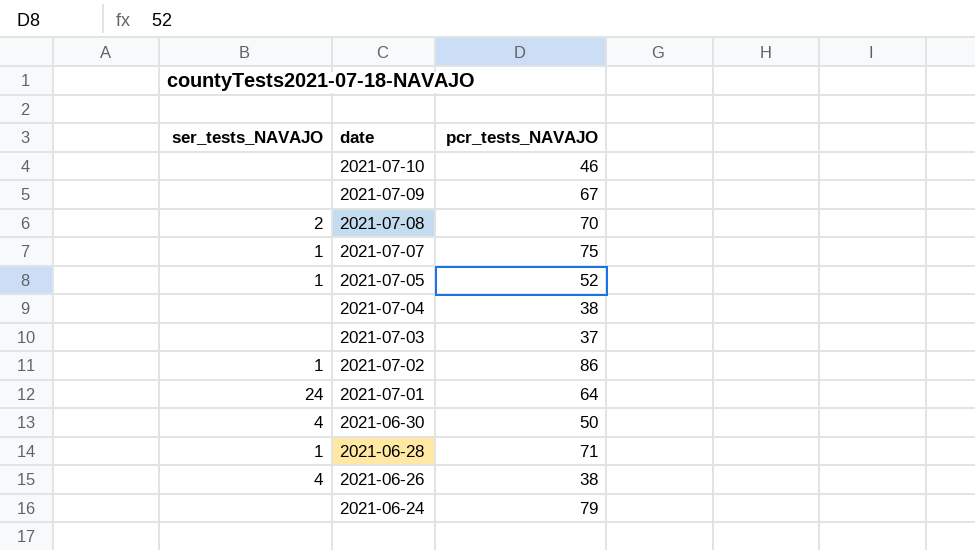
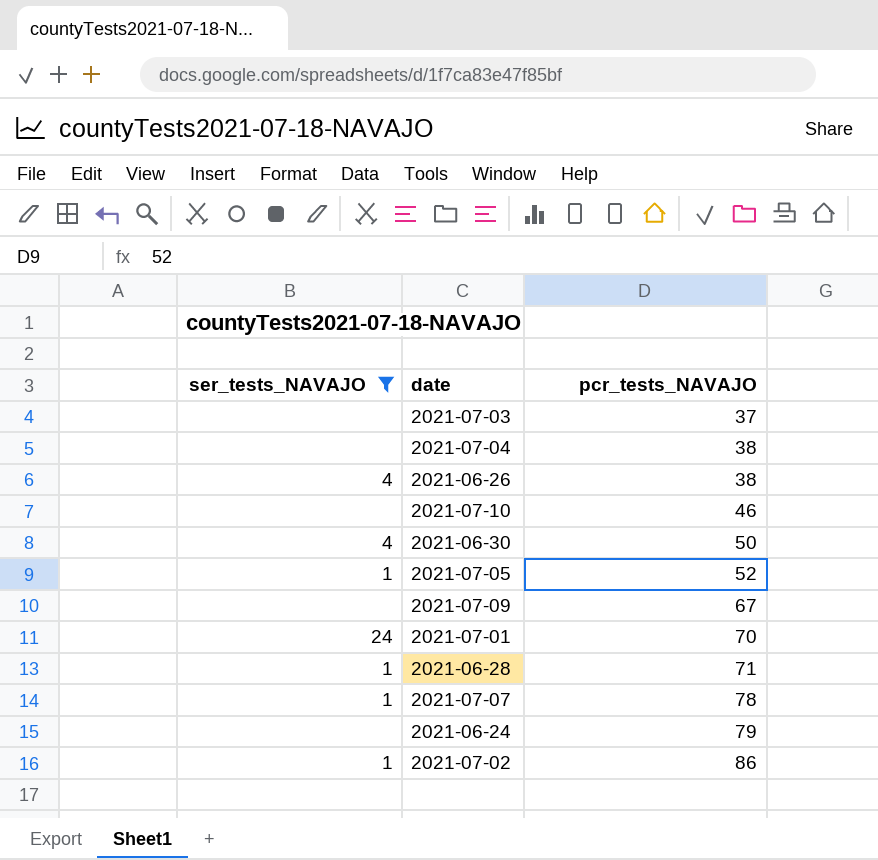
filter: none -> ser_tests_NAVAJO != 2
row order: date descending -> pcr_tests_NAVAJO ascending
2021-07-01 | pcr_tests_NAVAJO: 64 -> 70
2021-07-07 | pcr_tests_NAVAJO: 75 -> 78

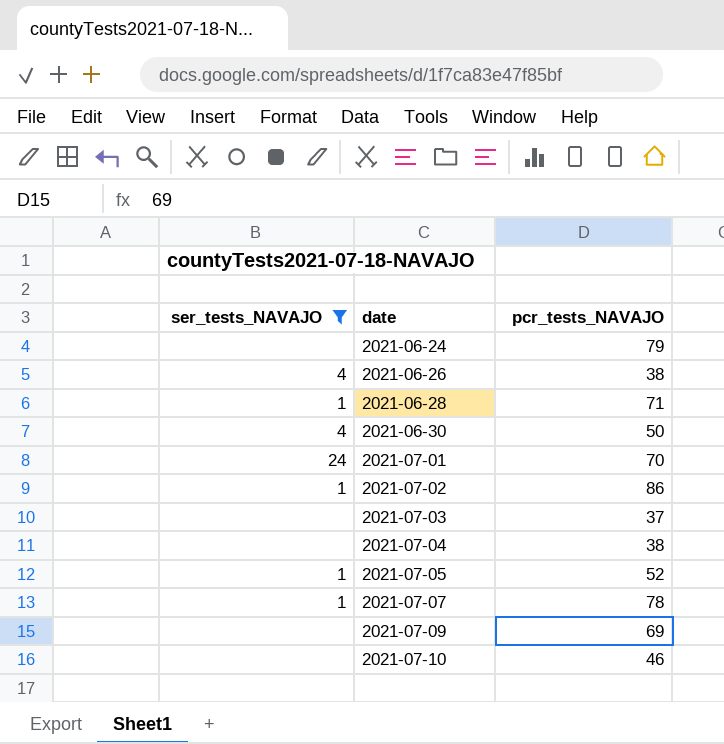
row order: pcr_tests_NAVAJO ascending -> date ascending
2021-07-09 | pcr_tests_NAVAJO: 67 -> 69

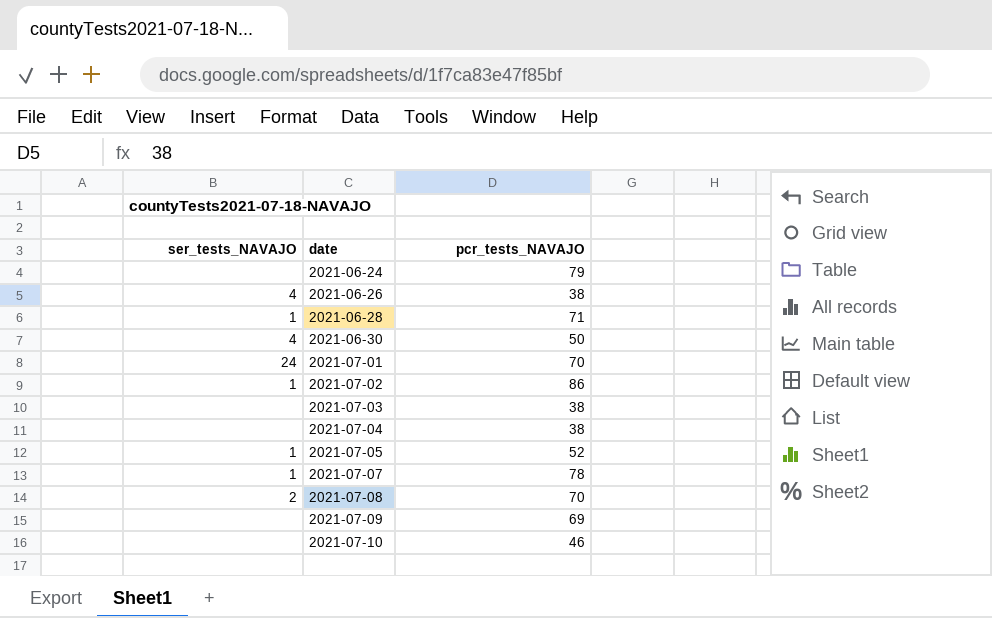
filter: ser_tests_NAVAJO != 2 -> none
2021-07-03 | pcr_tests_NAVAJO: 37 -> 38

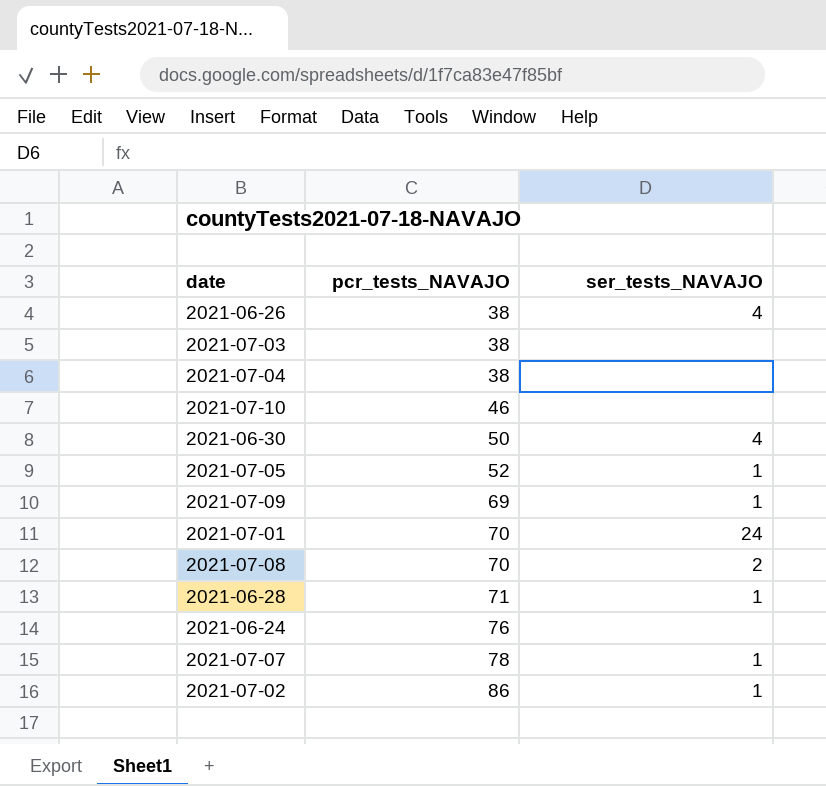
row order: date ascending -> pcr_tests_NAVAJO ascending
column ser_tests_NAVAJO | position: 1 -> 3
2021-07-09 | ser_tests_NAVAJO: none -> 1
2021-06-24 | pcr_tests_NAVAJO: 79 -> 76

